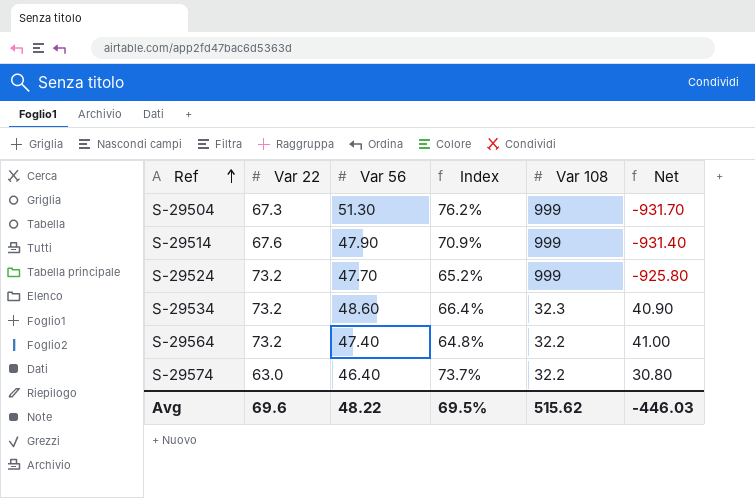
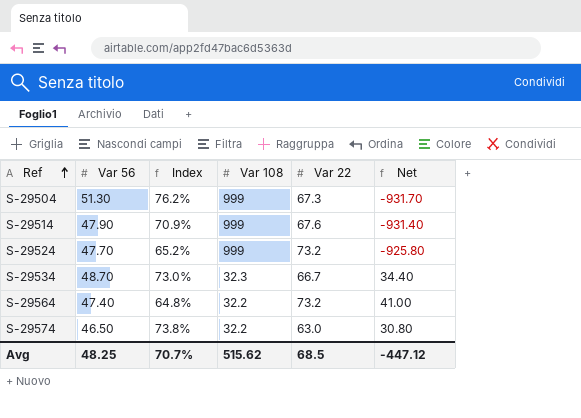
column Var 22 | position: 2 -> 5
S-29534 | Var 56: 48.60 -> 48.70
S-29534 | Index: 66.4% -> 73.0%
S-29534 | Var 22: 73.2 -> 66.7
S-29534 | Net: 40.90 -> 34.40
S-29574 | Var 56: 46.40 -> 46.50
S-29574 | Index: 73.7% -> 73.8%
Avg | Var 56: 48.22 -> 48.25
Avg | Index: 69.5% -> 70.7%
Avg | Var 22: 69.6 -> 68.5
Avg | Net: -446.03 -> -447.12

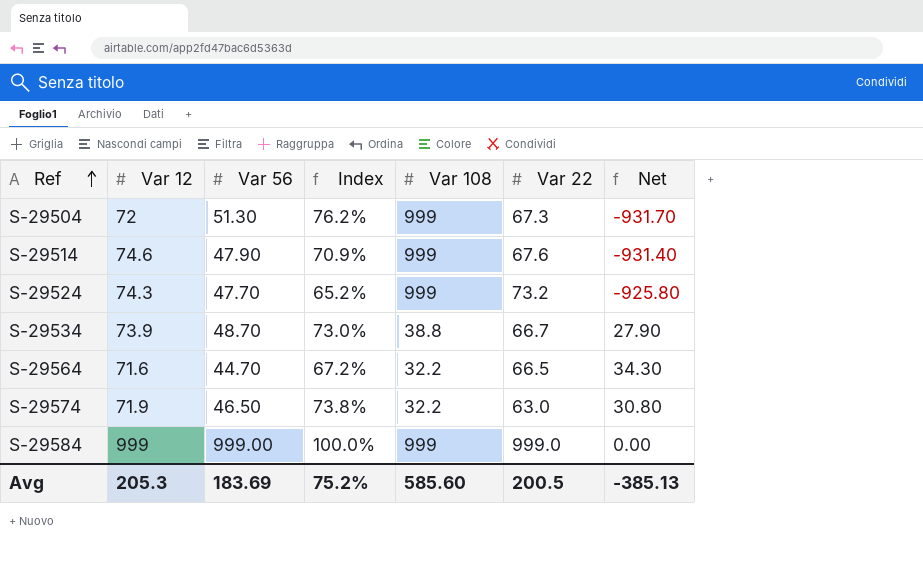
column Var 12 | position: none -> 2
S-29534 | Var 108: 32.3 -> 38.8
S-29534 | Net: 34.40 -> 27.90
S-29564 | Var 56: 47.40 -> 44.70
S-29564 | Index: 64.8% -> 67.2%
S-29564 | Var 22: 73.2 -> 66.5
S-29564 | Net: 41.00 -> 34.30
row S-29584: none -> 999 | 999.00 | 100.0% | 999 | 999.0 | 0.00
Avg | Var 56: 48.25 -> 183.69
Avg | Index: 70.7% -> 75.2%
Avg | Var 108: 515.62 -> 585.60
Avg | Var 22: 68.5 -> 200.5
Avg | Net: -447.12 -> -385.13

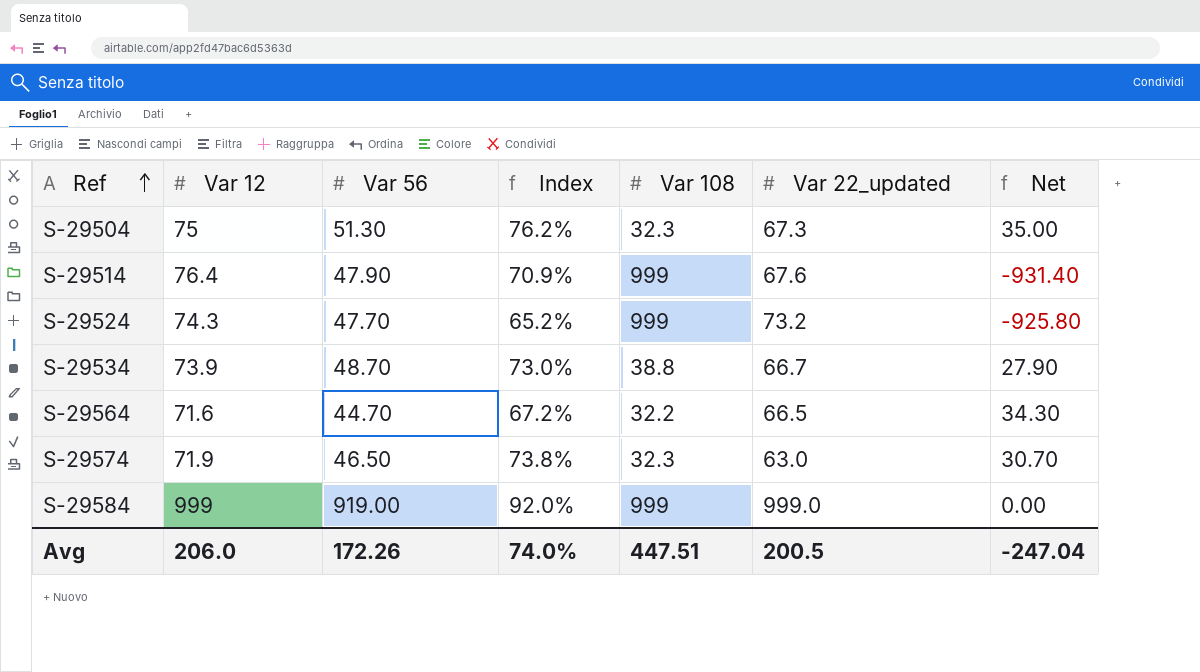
column name: Var 22 -> Var 22_updated
S-29504 | Var 12: 72 -> 75
S-29504 | Var 108: 999 -> 32.3
S-29504 | Net: -931.70 -> 35.00
S-29514 | Var 12: 74.6 -> 76.4
S-29574 | Var 108: 32.2 -> 32.3
S-29574 | Net: 30.80 -> 30.70
S-29584 | Var 56: 999.00 -> 919.00
S-29584 | Index: 100.0% -> 92.0%
Avg | Var 12: 205.3 -> 206.0
Avg | Var 56: 183.69 -> 172.26
Avg | Index: 75.2% -> 74.0%
Avg | Var 108: 585.60 -> 447.51
Avg | Net: -385.13 -> -247.04

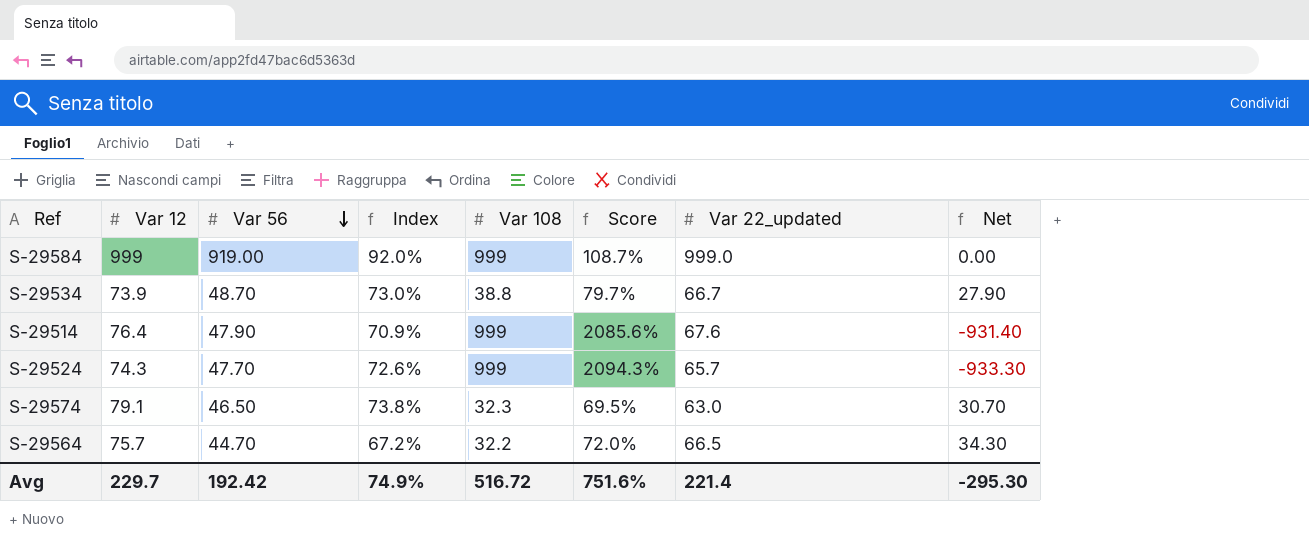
row order: Ref ascending -> Var 56 descending
column Score | formula: none -> [Var 108] / [Var 56]
row S-29504: 75 | 51.30 | 76.2% | 32.3 | 67.3 | 35.00 -> none
S-29524 | Index: 65.2% -> 72.6%
S-29524 | Var 22_updated: 73.2 -> 65.7
S-29524 | Net: -925.80 -> -933.30
S-29574 | Var 12: 71.9 -> 79.1
S-29564 | Var 12: 71.6 -> 75.7
Avg | Var 12: 206.0 -> 229.7
Avg | Var 56: 172.26 -> 192.42
Avg | Index: 74.0% -> 74.9%
Avg | Var 108: 447.51 -> 516.72
Avg | Var 22_updated: 200.5 -> 221.4
Avg | Net: -247.04 -> -295.30

